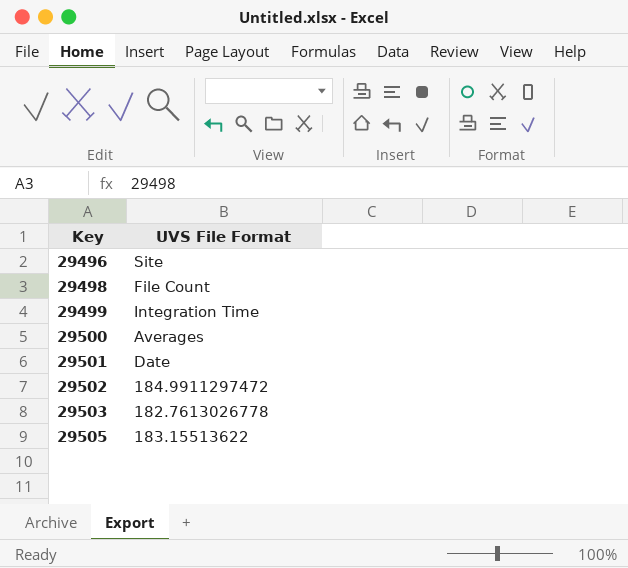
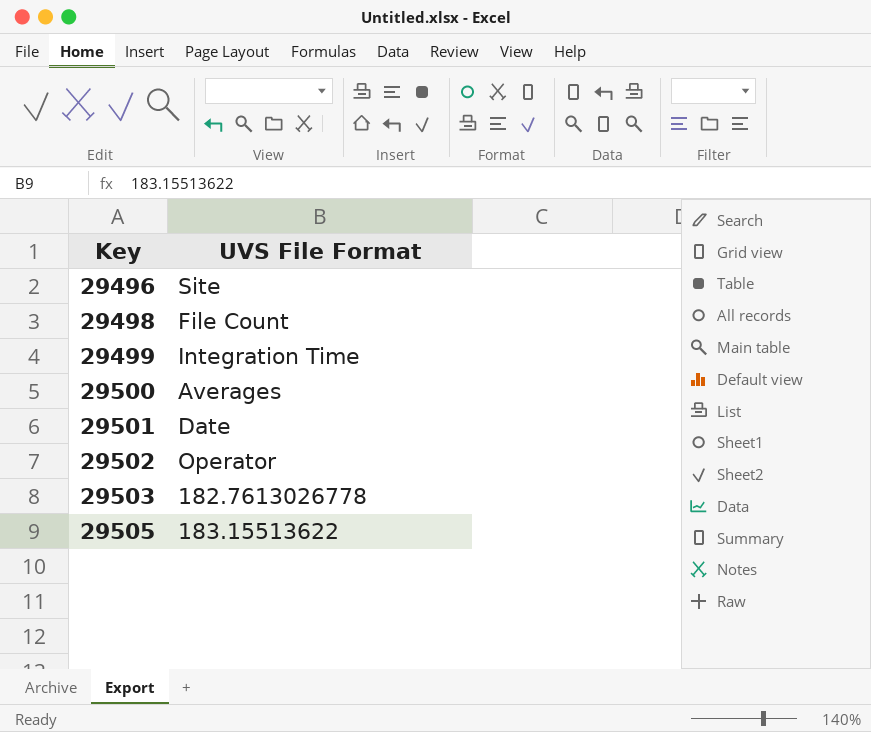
29502 | UVS File Format: 184.9911297472 -> Operator

